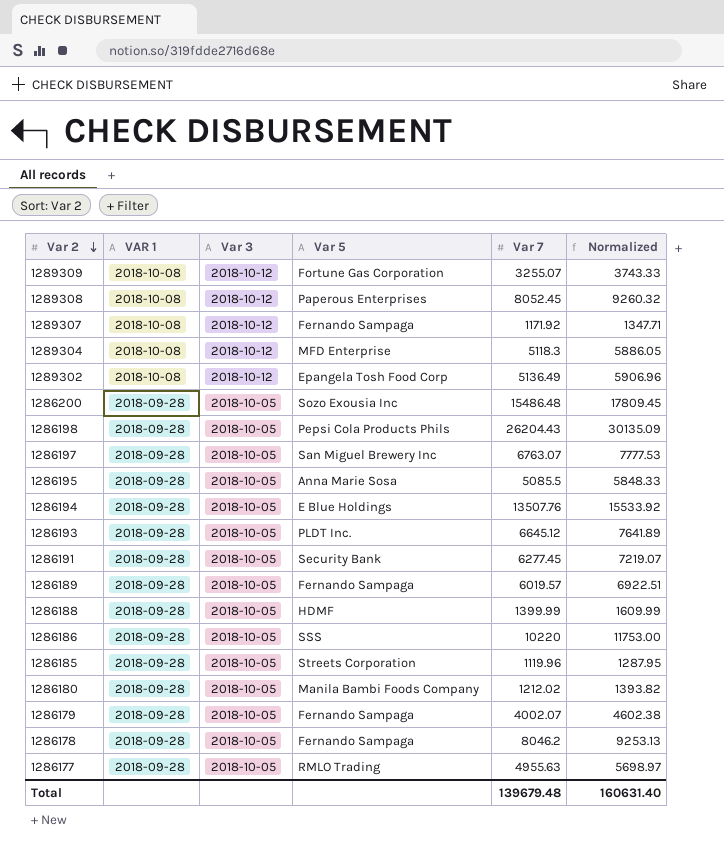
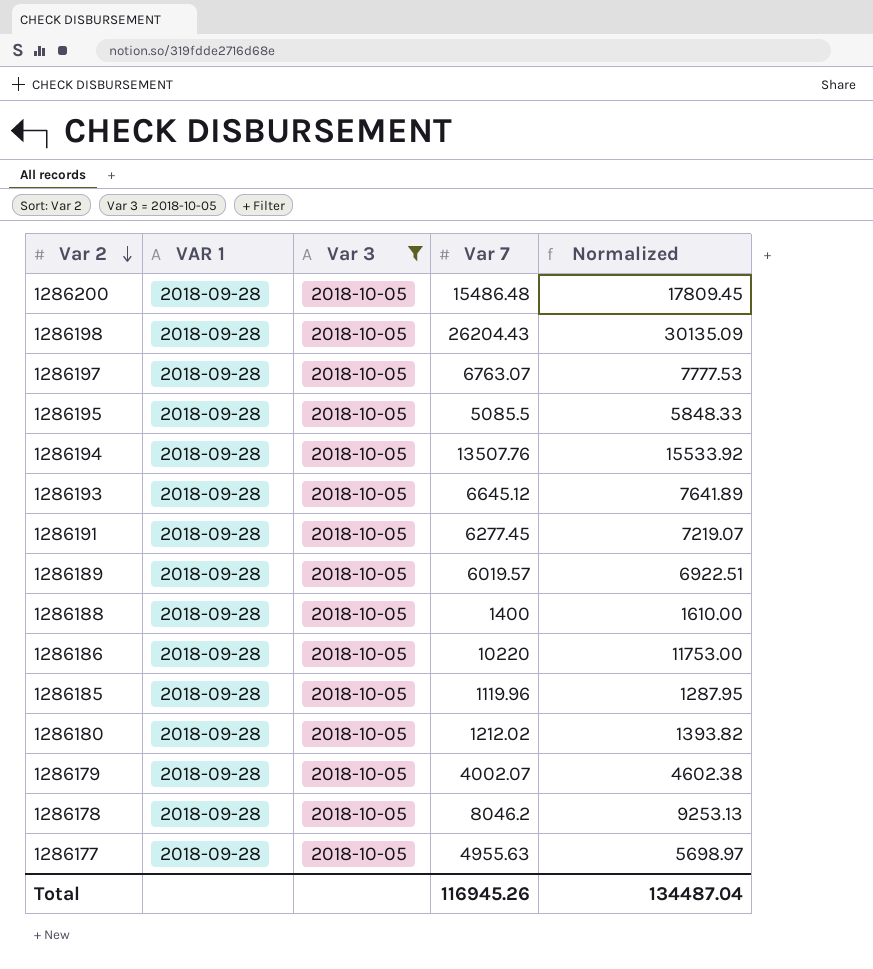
filter: none -> Var 3 = 2018-10-05
column Var 5 | position: 4 -> none
1286188 | Var 7: 1399.99 -> 1400
1286188 | Normalized: 1609.99 -> 1610.00
Total | Var 7: 139679.48 -> 116945.26
Total | Normalized: 160631.40 -> 134487.04

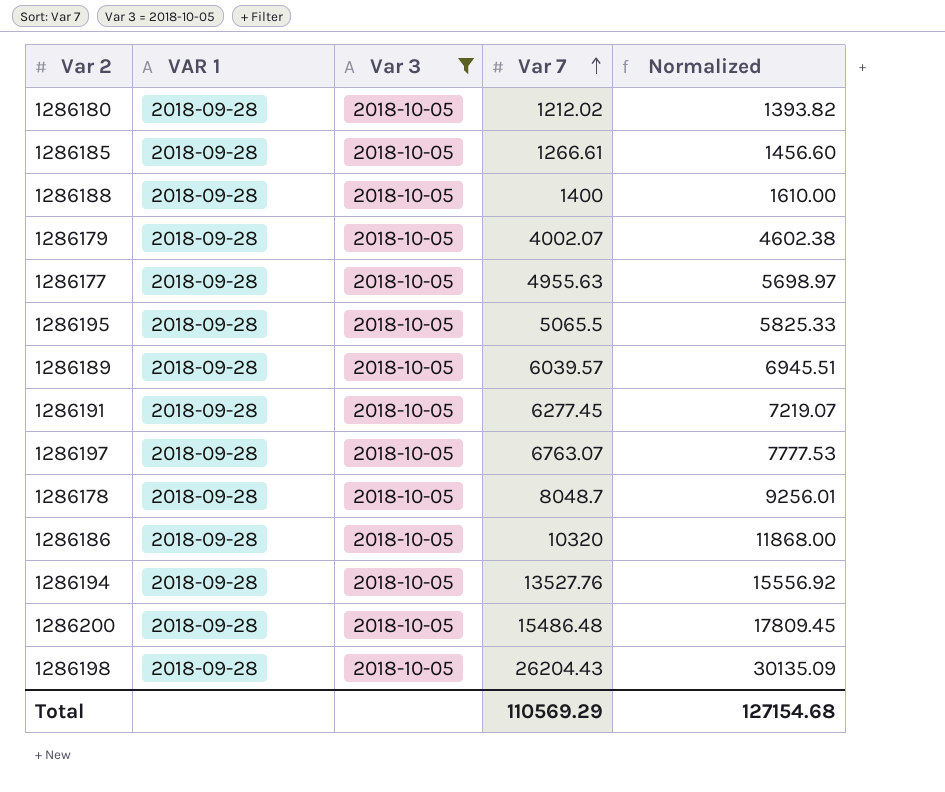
row order: Var 2 descending -> Var 7 ascending
row 1286193: 2018-09-28 | 2018-10-05 | 6645.12 | 7641.89 -> none
1286185 | Var 7: 1119.96 -> 1266.61
1286185 | Normalized: 1287.95 -> 1456.60
1286195 | Var 7: 5085.5 -> 5065.5
1286195 | Normalized: 5848.33 -> 5825.33
1286189 | Var 7: 6019.57 -> 6039.57
1286189 | Normalized: 6922.51 -> 6945.51
1286178 | Var 7: 8046.2 -> 8048.7
1286178 | Normalized: 9253.13 -> 9256.01
1286186 | Var 7: 10220 -> 10320
1286186 | Normalized: 11753.00 -> 11868.00
1286194 | Var 7: 13507.76 -> 13527.76
1286194 | Normalized: 15533.92 -> 15556.92
Total | Var 7: 116945.26 -> 110569.29
Total | Normalized: 134487.04 -> 127154.68

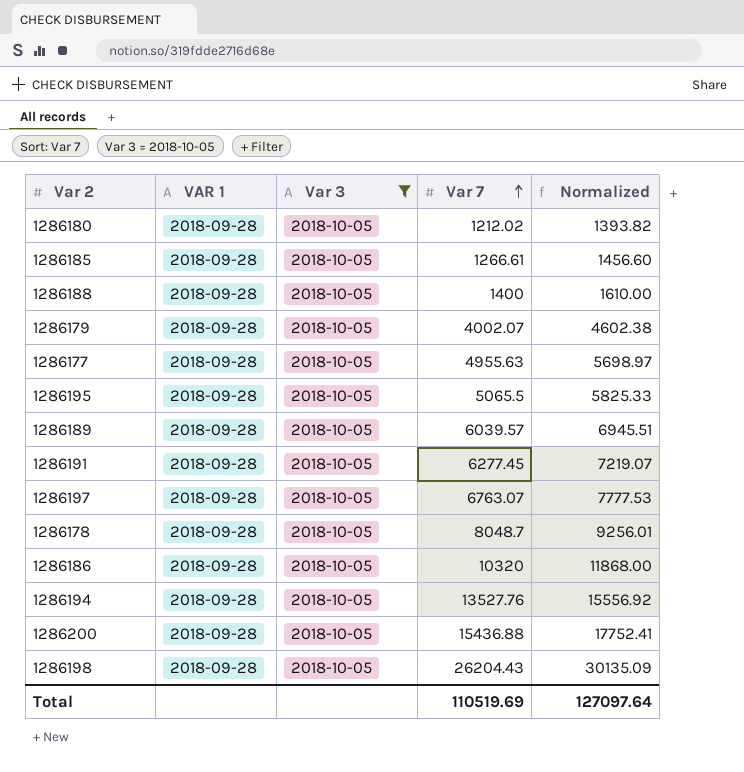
1286200 | Var 7: 15486.48 -> 15436.88
1286200 | Normalized: 17809.45 -> 17752.41
Total | Var 7: 110569.29 -> 110519.69
Total | Normalized: 127154.68 -> 127097.64

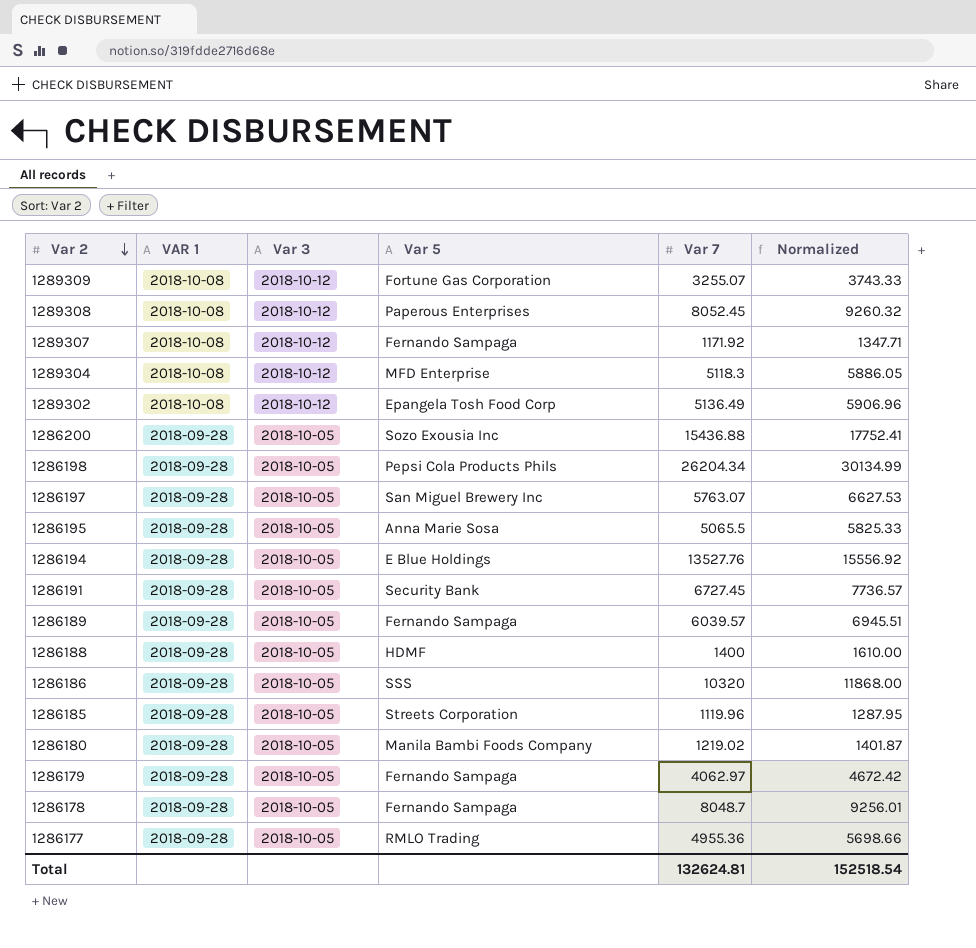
filter: Var 3 = 2018-10-05 -> none
row order: Var 7 ascending -> Var 2 descending
column Var 5 | position: none -> 4
1286198 | Var 7: 26204.43 -> 26204.34
1286198 | Normalized: 30135.09 -> 30134.99
1286197 | Var 7: 6763.07 -> 5763.07
1286197 | Normalized: 7777.53 -> 6627.53
1286191 | Var 7: 6277.45 -> 6727.45
1286191 | Normalized: 7219.07 -> 7736.57
1286185 | Var 7: 1266.61 -> 1119.96
1286185 | Normalized: 1456.60 -> 1287.95
1286180 | Var 7: 1212.02 -> 1219.02
1286180 | Normalized: 1393.82 -> 1401.87
1286179 | Var 7: 4002.07 -> 4062.97
1286179 | Normalized: 4602.38 -> 4672.42
1286177 | Var 7: 4955.63 -> 4955.36
1286177 | Normalized: 5698.97 -> 5698.66
Total | Var 7: 110519.69 -> 132624.81
Total | Normalized: 127097.64 -> 152518.54

